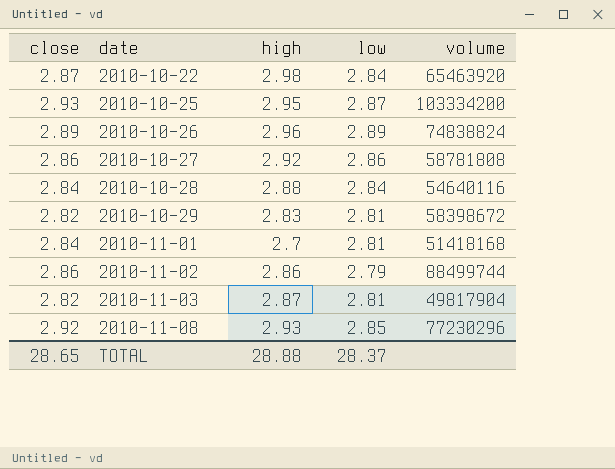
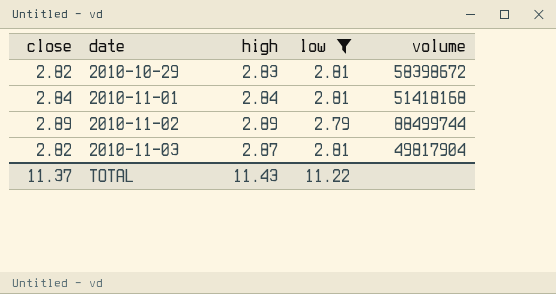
filter: none -> low <= 2.81
2010-11-01 | high: 2.7 -> 2.84
2010-11-02 | close: 2.86 -> 2.89
2010-11-02 | high: 2.86 -> 2.89
TOTAL | close: 28.65 -> 11.37
TOTAL | high: 28.88 -> 11.43
TOTAL | low: 28.37 -> 11.22

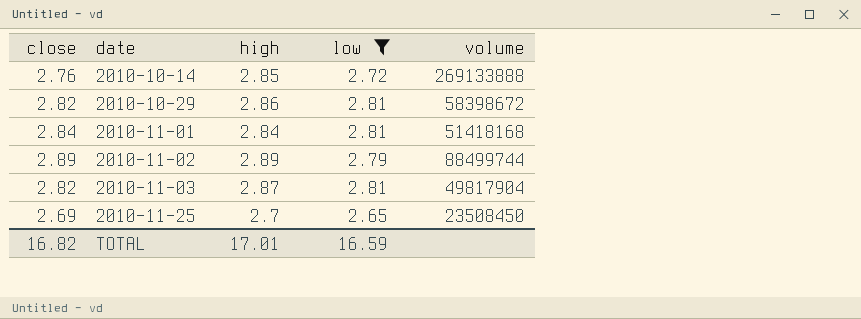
row 2010-10-14: none -> 2.76 | 2.85 | 2.72 | 269133888
2010-10-29 | high: 2.83 -> 2.86
row 2010-11-25: none -> 2.69 | 2.7 | 2.65 | 23508450
TOTAL | close: 11.37 -> 16.82
TOTAL | high: 11.43 -> 17.01
TOTAL | low: 11.22 -> 16.59

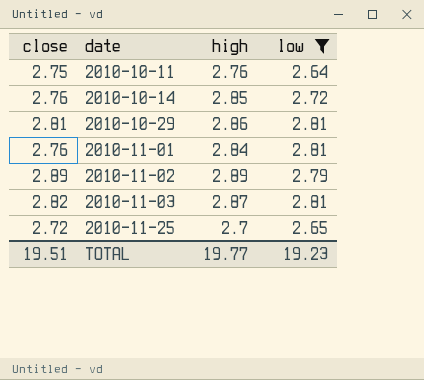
column volume | position: 5 -> none
row 2010-10-11: none -> 2.75 | 2.76 | 2.64
2010-10-29 | close: 2.82 -> 2.81
2010-11-01 | close: 2.84 -> 2.76
2010-11-25 | close: 2.69 -> 2.72
TOTAL | close: 16.82 -> 19.51
TOTAL | high: 17.01 -> 19.77
TOTAL | low: 16.59 -> 19.23

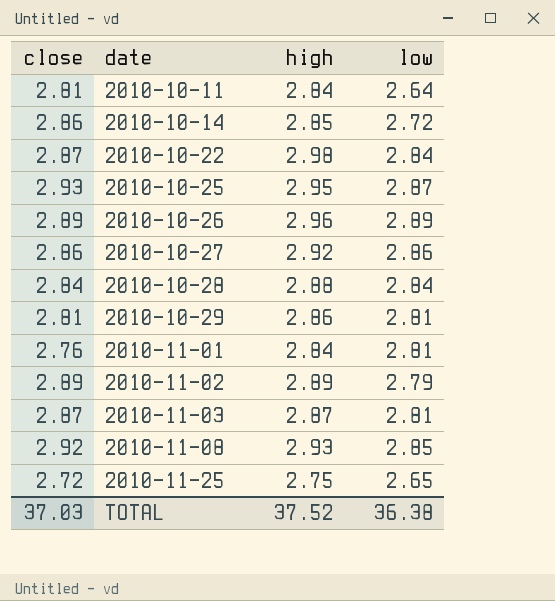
filter: low <= 2.81 -> none
2010-10-11 | close: 2.75 -> 2.81
2010-10-11 | high: 2.76 -> 2.84
2010-10-14 | close: 2.76 -> 2.86
2010-11-03 | close: 2.82 -> 2.87
2010-11-25 | high: 2.7 -> 2.75
TOTAL | close: 19.51 -> 37.03
TOTAL | high: 19.77 -> 37.52
TOTAL | low: 19.23 -> 36.38

